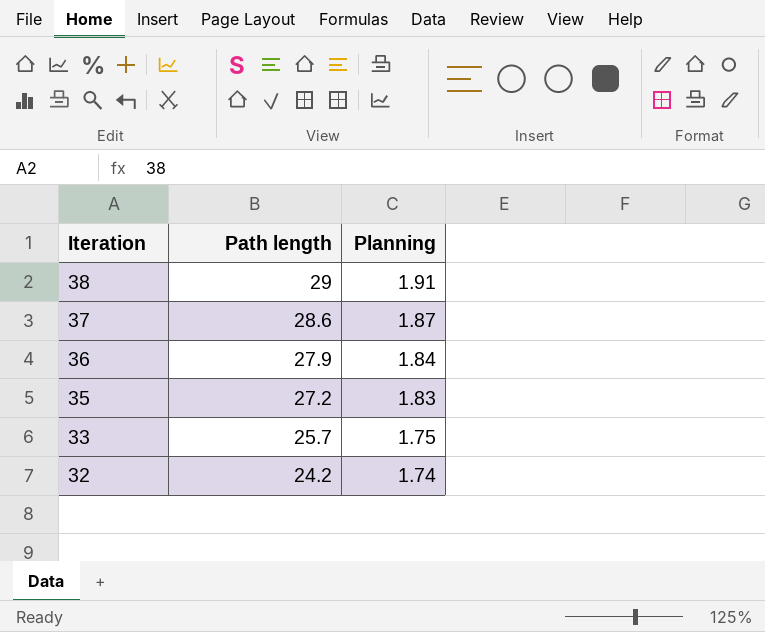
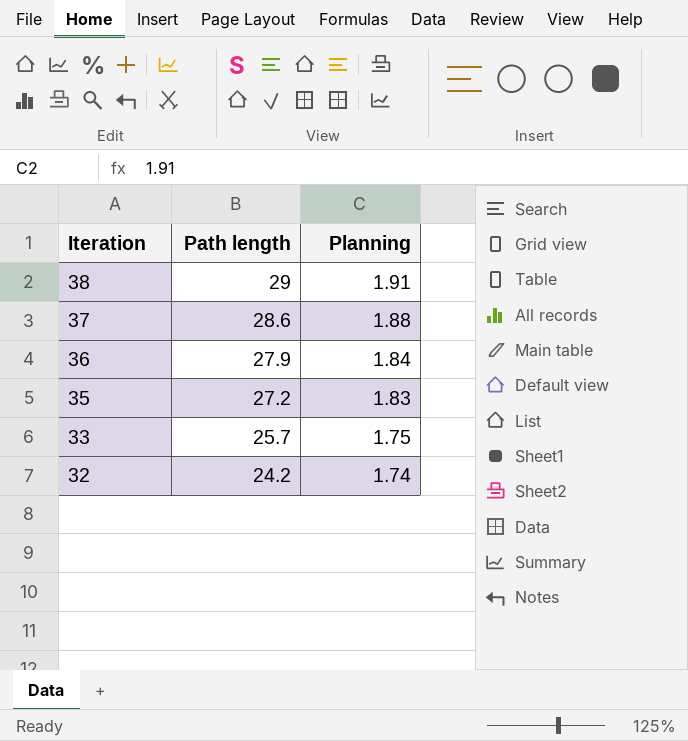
37 | Planning: 1.87 -> 1.88

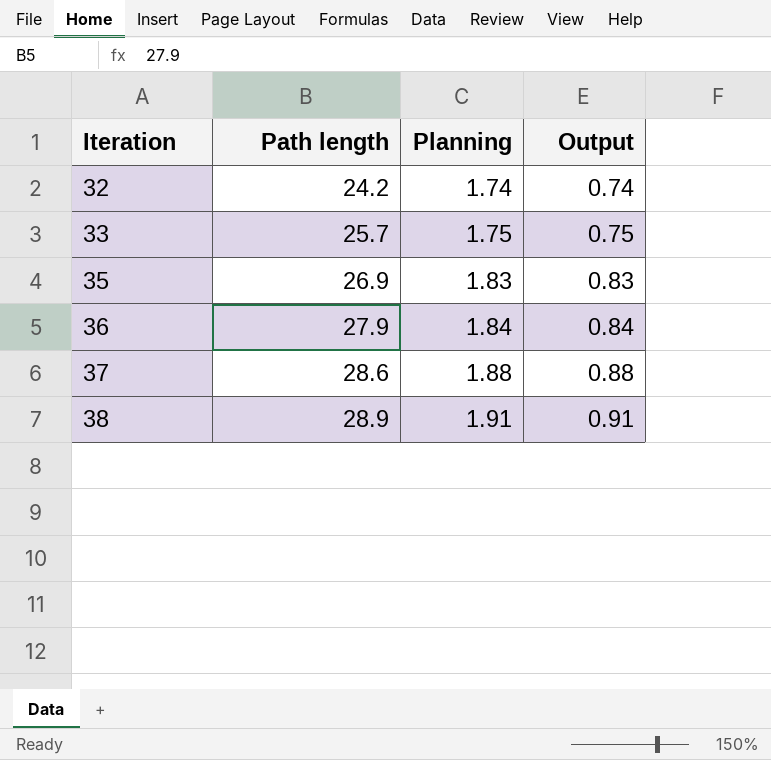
row order: Iteration descending -> Iteration ascending
column Output | formula: none -> [Planning] - 1
35 | Path length: 27.2 -> 26.9
38 | Path length: 29 -> 28.9

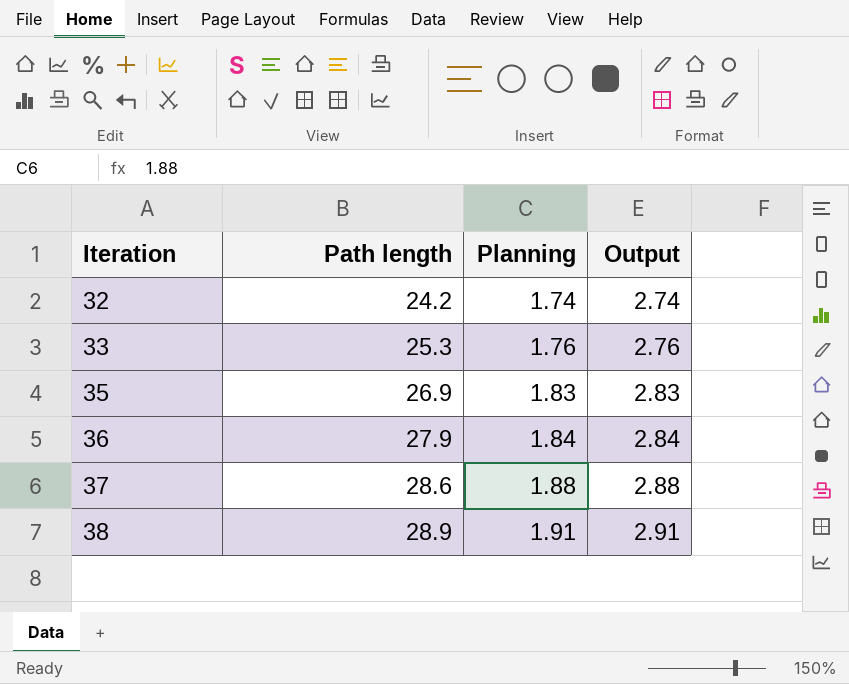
column Output | formula: [Planning] - 1 -> [Planning] + 1
33 | Path length: 25.7 -> 25.3
33 | Planning: 1.75 -> 1.76

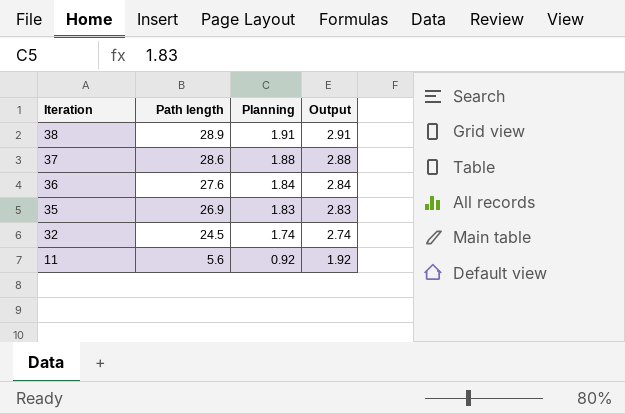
row order: Iteration ascending -> Iteration descending
row 33: 25.3 | 1.76 | 2.76 -> none
36 | Path length: 27.9 -> 27.6
32 | Path length: 24.2 -> 24.5
row 11: none -> 5.6 | 0.92 | 1.92

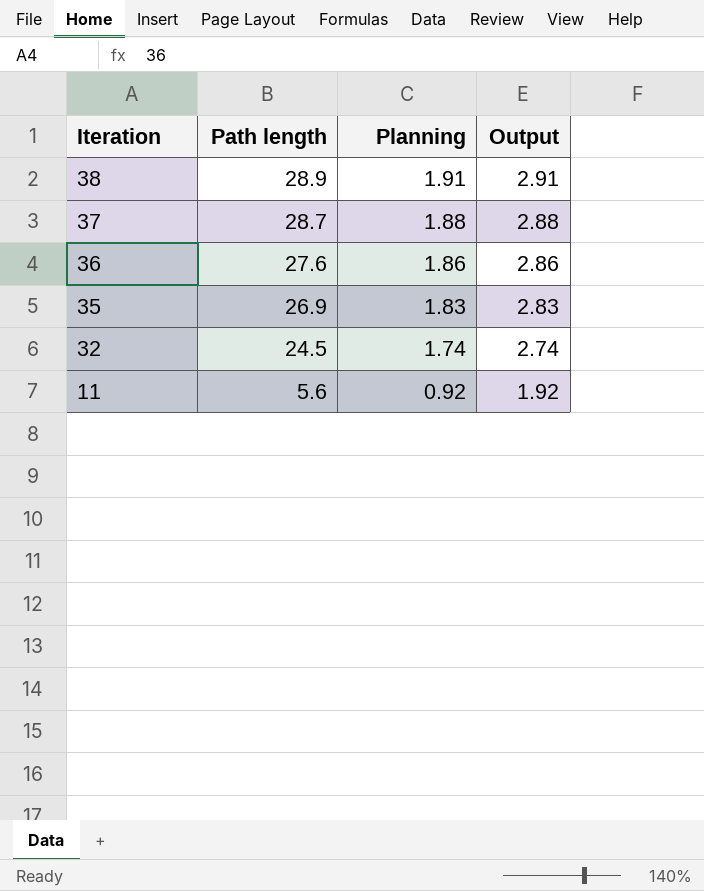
37 | Path length: 28.6 -> 28.7
36 | Planning: 1.84 -> 1.86
36 | Output: 2.84 -> 2.86

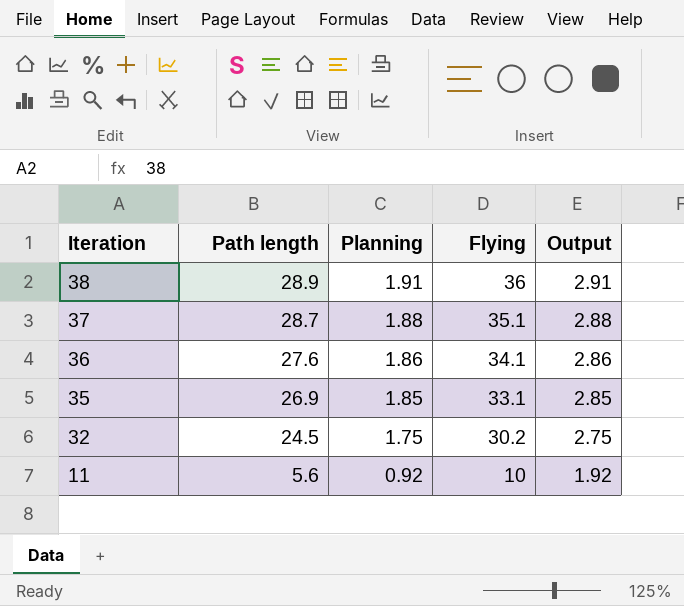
column Flying | position: none -> 4
35 | Planning: 1.83 -> 1.85
35 | Output: 2.83 -> 2.85
32 | Planning: 1.74 -> 1.75
32 | Output: 2.74 -> 2.75

